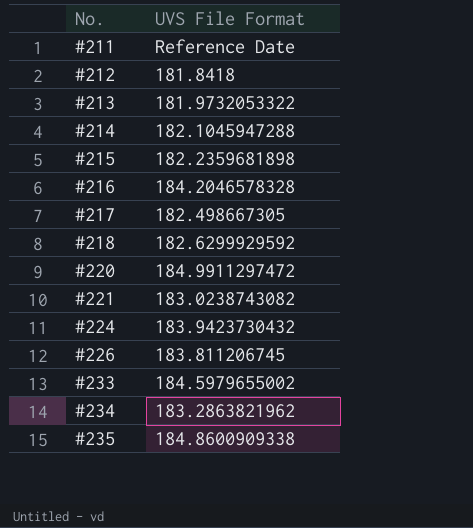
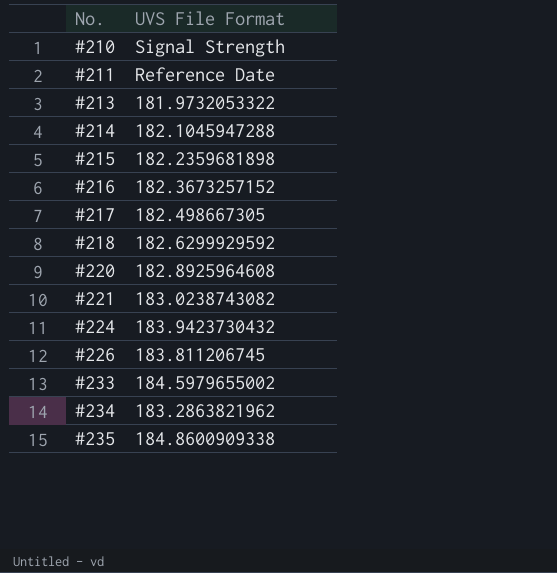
row #212: 181.8418 -> none
row #210: none -> Signal Strength
#216 | UVS File Format: 184.2046578328 -> 182.3673257152
#220 | UVS File Format: 184.9911297472 -> 182.8925964608

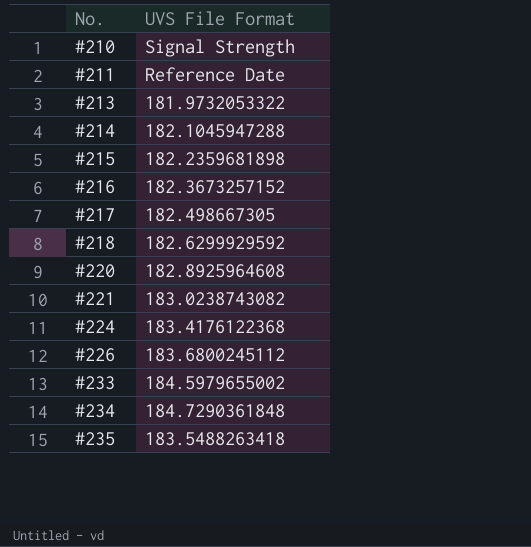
#224 | UVS File Format: 183.9423730432 -> 183.4176122368
#226 | UVS File Format: 183.811206745 -> 183.6800245112
#234 | UVS File Format: 183.2863821962 -> 184.7290361848
#235 | UVS File Format: 184.8600909338 -> 183.5488263418

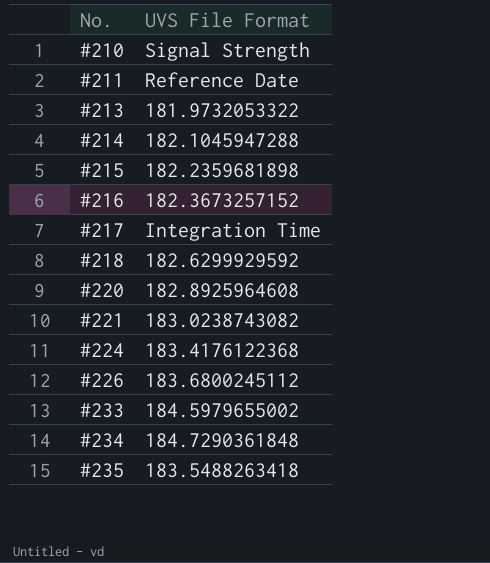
#217 | UVS File Format: 182.498667305 -> Integration Time

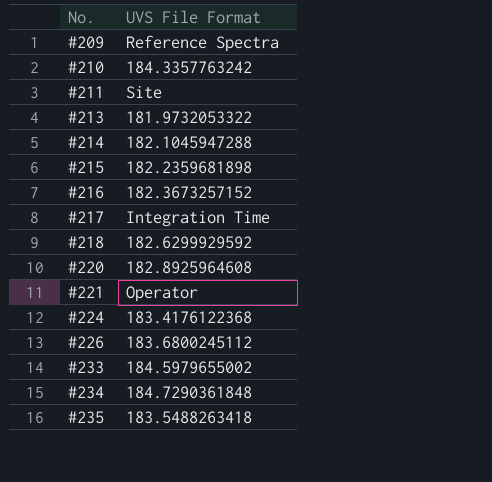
row #209: none -> Reference Spectra
#210 | UVS File Format: Signal Strength -> 184.3357763242
#211 | UVS File Format: Reference Date -> Site
#221 | UVS File Format: 183.0238743082 -> Operator

